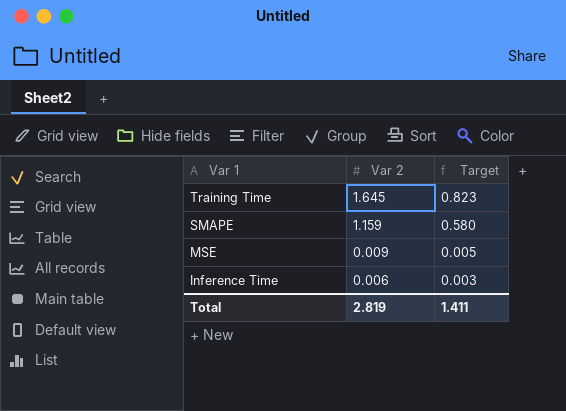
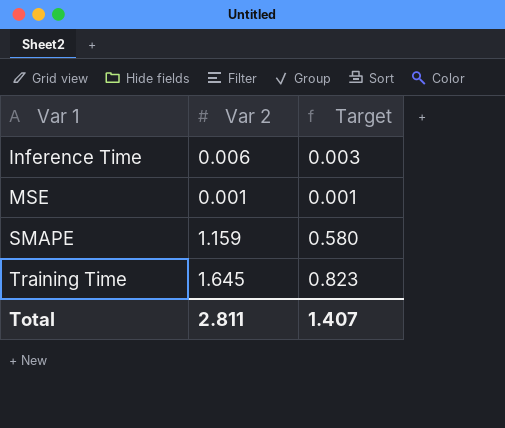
row order: Var 1 descending -> Var 1 ascending
MSE | Var 2: 0.009 -> 0.001
MSE | Target: 0.005 -> 0.001
Total | Var 2: 2.819 -> 2.811
Total | Target: 1.411 -> 1.407

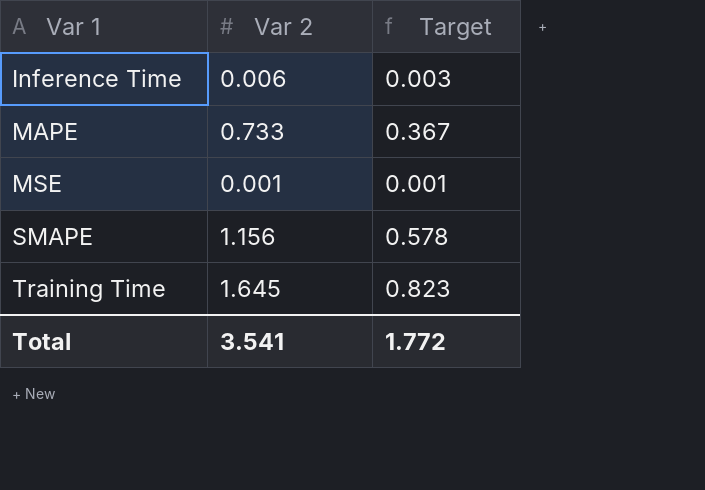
row MAPE: none -> 0.733 | 0.367
SMAPE | Var 2: 1.159 -> 1.156
SMAPE | Target: 0.580 -> 0.578
Total | Var 2: 2.811 -> 3.541
Total | Target: 1.407 -> 1.772

